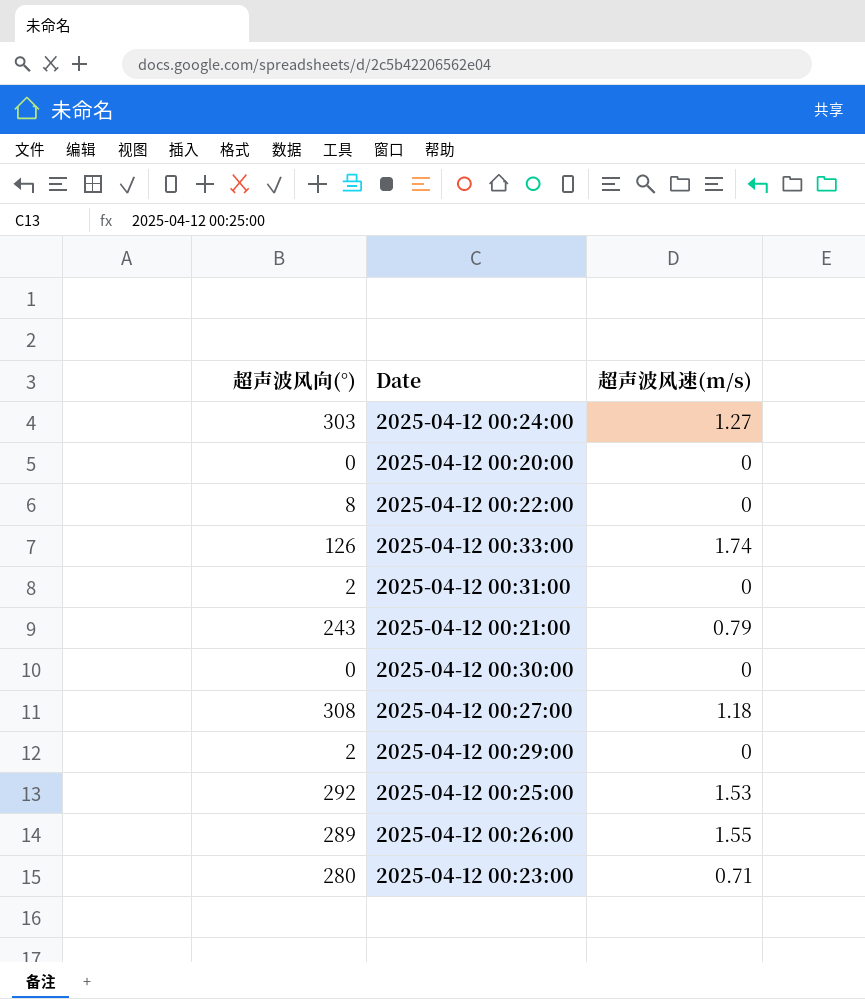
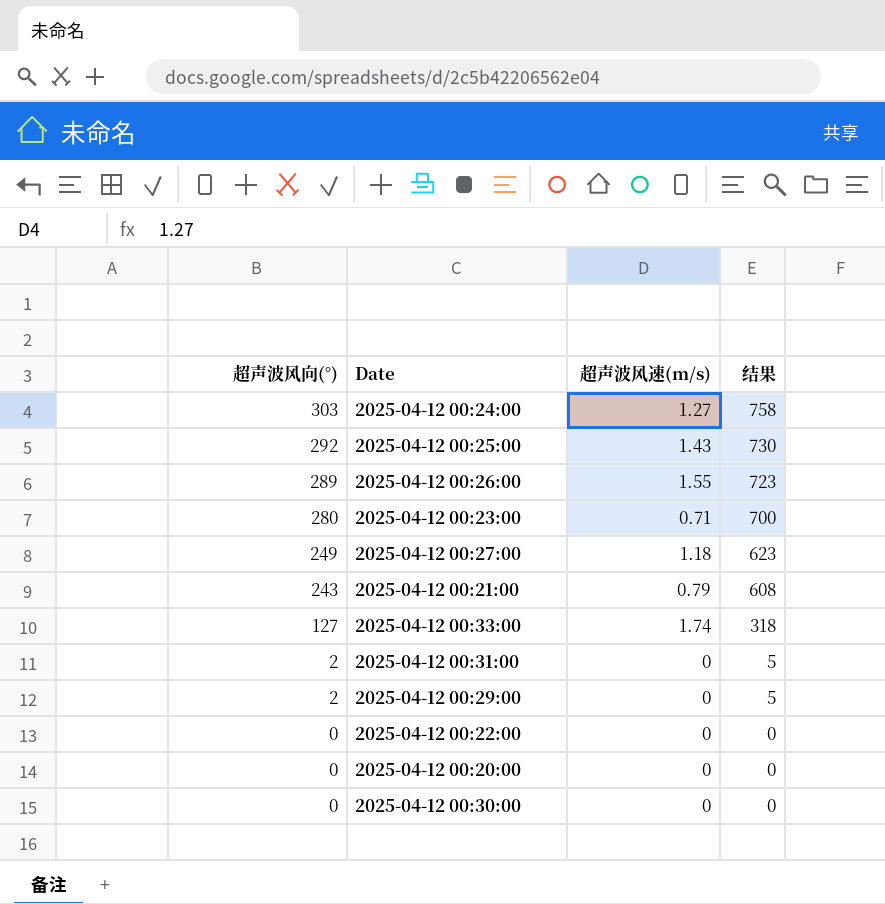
row order: none -> 超声波风向(°) descending
column 结果 | formula: none -> [超声波风向(°)] * 2.5
2025-04-12 00:25:00 | 超声波风速(m/s): 1.53 -> 1.43
2025-04-12 00:27:00 | 超声波风向(°): 308 -> 249
2025-04-12 00:33:00 | 超声波风向(°): 126 -> 127
2025-04-12 00:22:00 | 超声波风向(°): 8 -> 0

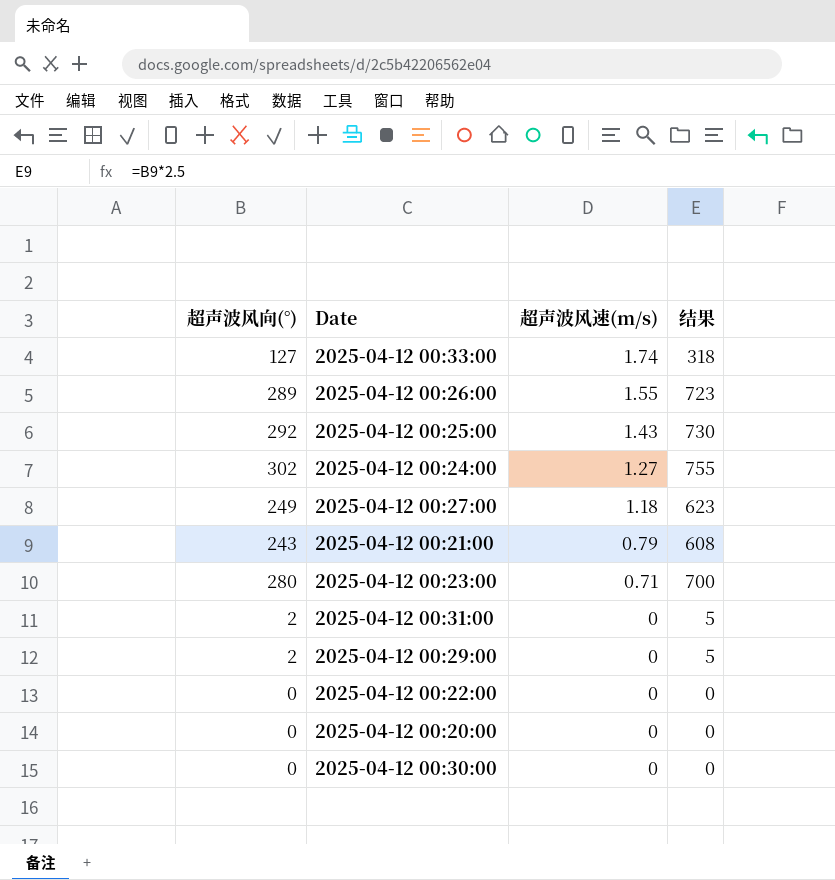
row order: 超声波风向(°) descending -> 超声波风速(m/s) descending
2025-04-12 00:24:00 | 超声波风向(°): 303 -> 302
2025-04-12 00:24:00 | 结果: 758 -> 755

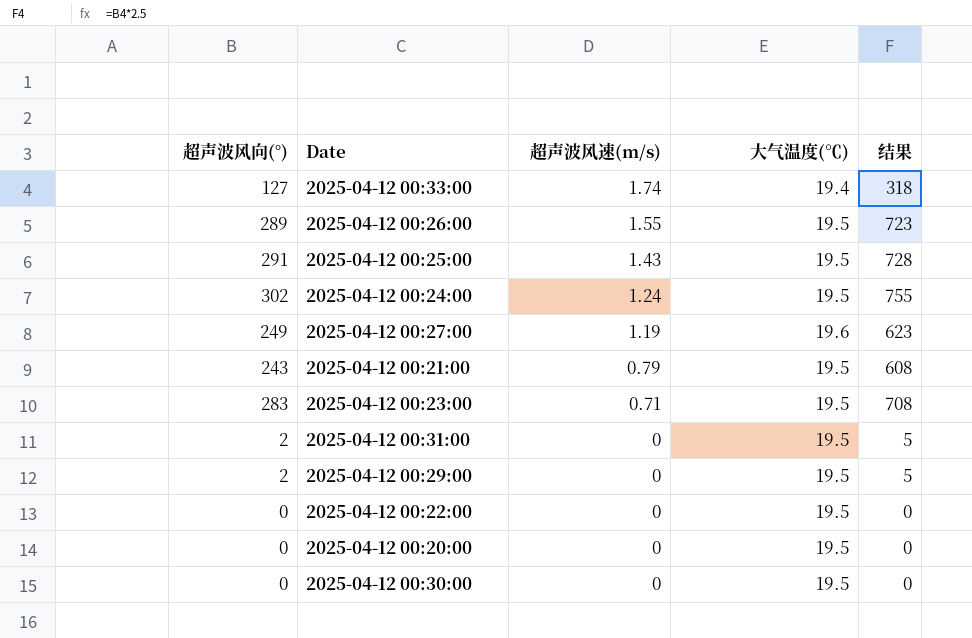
column 大气温度(℃) | position: none -> 4
2025-04-12 00:25:00 | 超声波风向(°): 292 -> 291
2025-04-12 00:25:00 | 结果: 730 -> 728
2025-04-12 00:24:00 | 超声波风速(m/s): 1.27 -> 1.24
2025-04-12 00:27:00 | 超声波风速(m/s): 1.18 -> 1.19
2025-04-12 00:23:00 | 超声波风向(°): 280 -> 283
2025-04-12 00:23:00 | 结果: 700 -> 708

